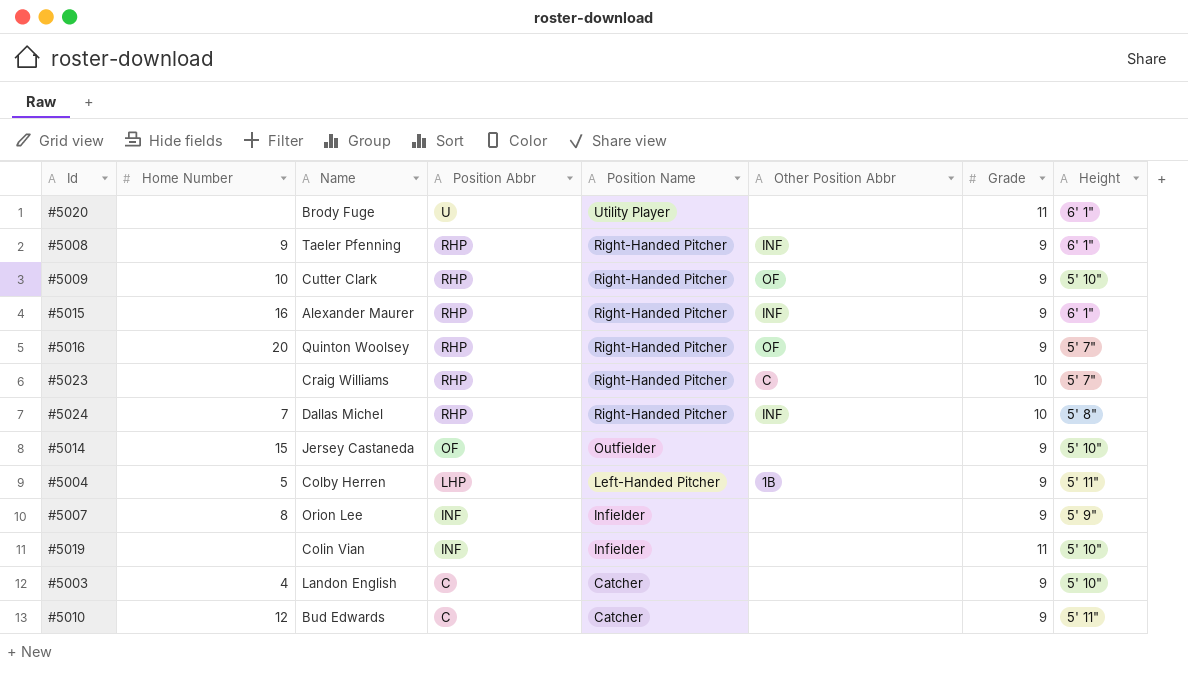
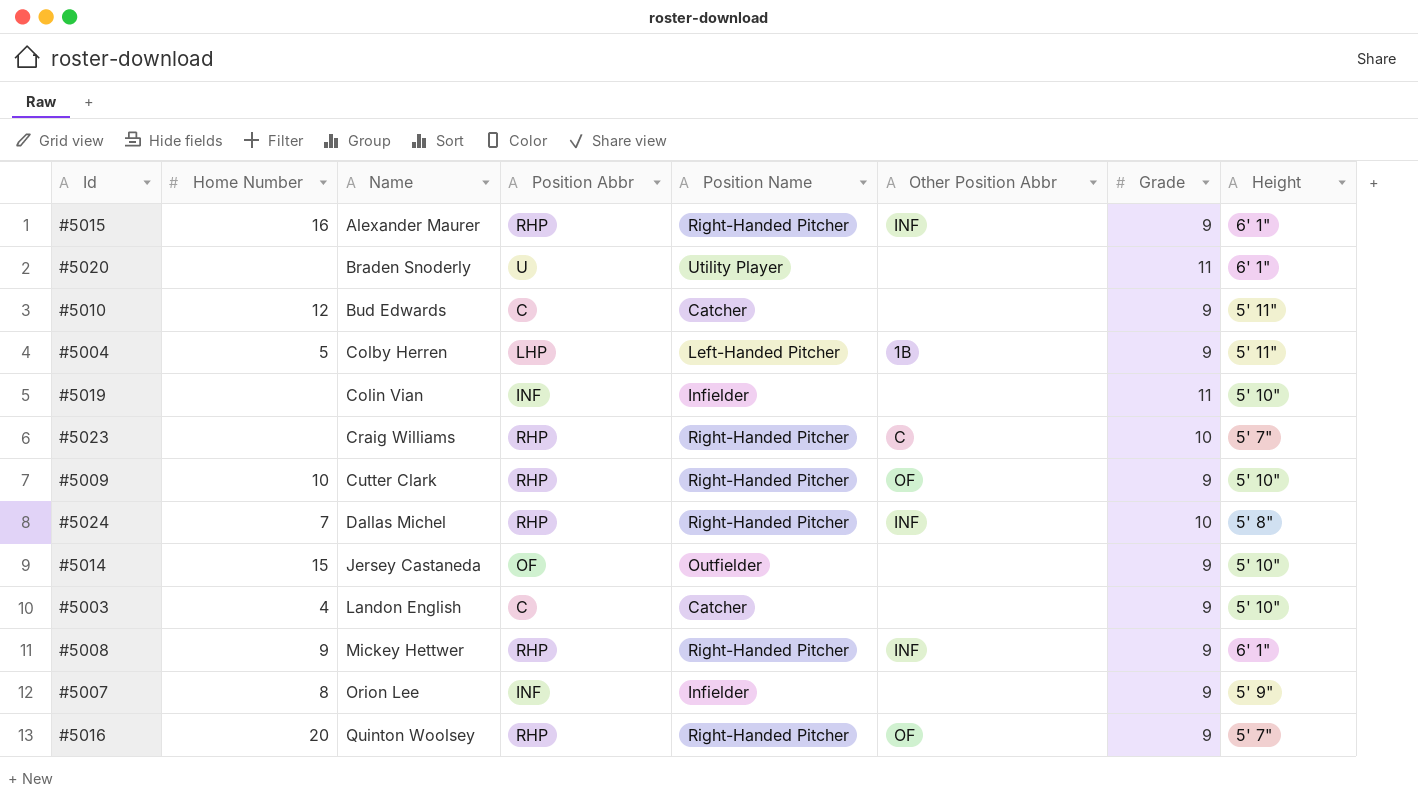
row order: Position Abbr descending -> Name ascending
#5020 | Name: Brody Fuge -> Braden Snoderly
#5008 | Name: Taeler Pfenning -> Mickey Hettwer

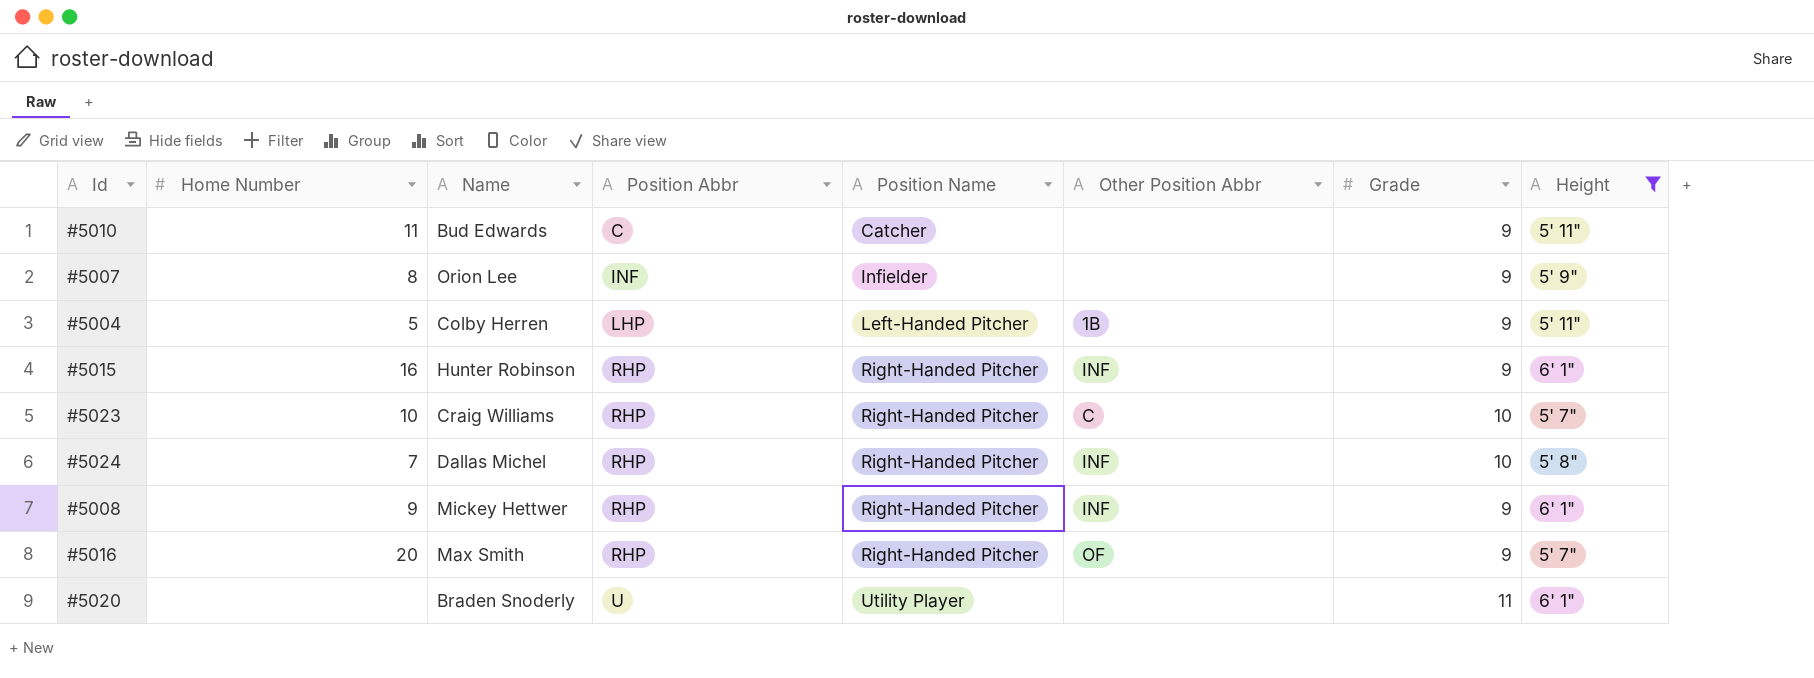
filter: none -> Height != 5' 10"
row order: Name ascending -> Position Abbr ascending
#5010 | Home Number: 12 -> 11
#5015 | Name: Alexander Maurer -> Hunter Robinson
#5023 | Home Number: none -> 10
#5016 | Name: Quinton Woolsey -> Max Smith

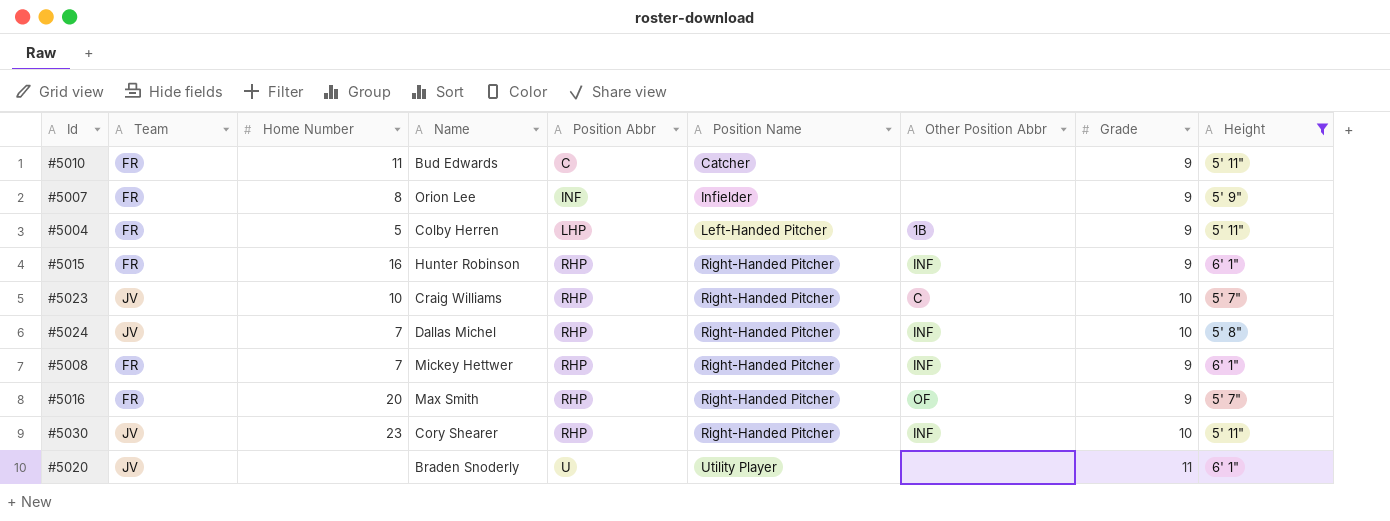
column Team | position: none -> 2
#5008 | Home Number: 9 -> 7
row #5030: none -> JV | 23 | Cory Shearer | RHP | Right-Handed Pitcher | INF | 10 | 5' 11"

